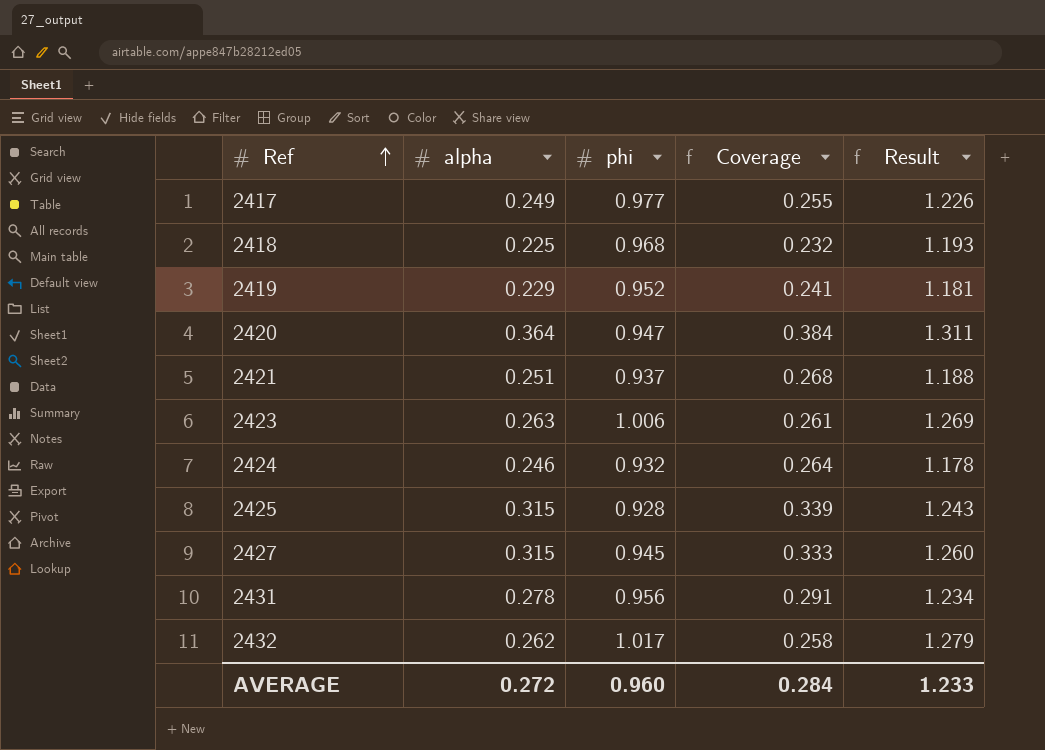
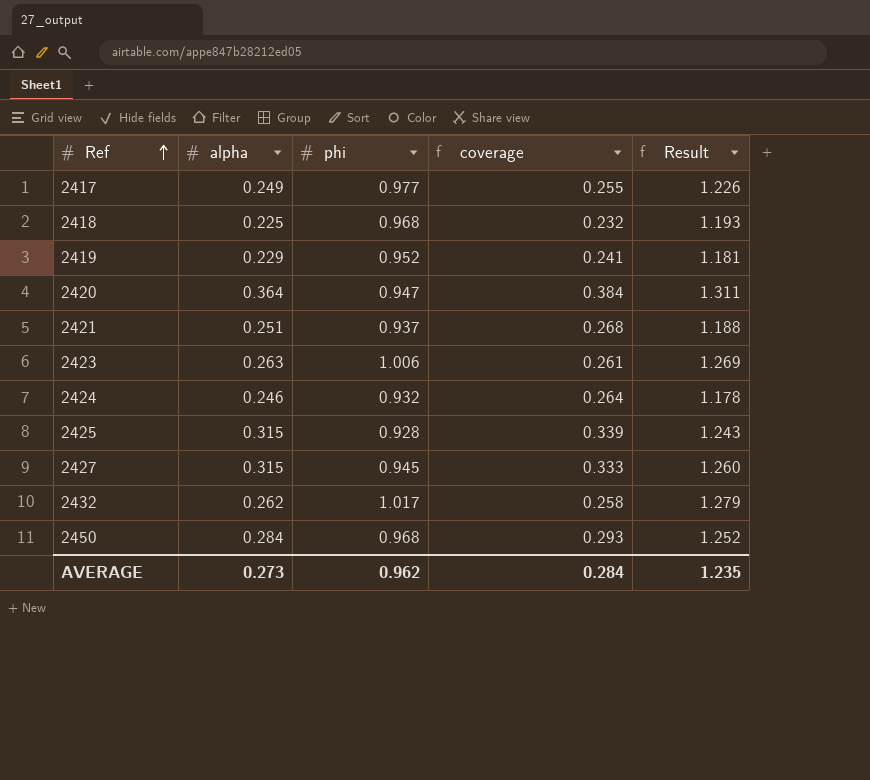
column name: Coverage -> coverage
row 2431: 0.278 | 0.956 | 0.291 | 1.234 -> none
row 2450: none -> 0.284 | 0.968 | 0.293 | 1.252
AVERAGE | alpha: 0.272 -> 0.273
AVERAGE | phi: 0.960 -> 0.962
AVERAGE | Result: 1.233 -> 1.235

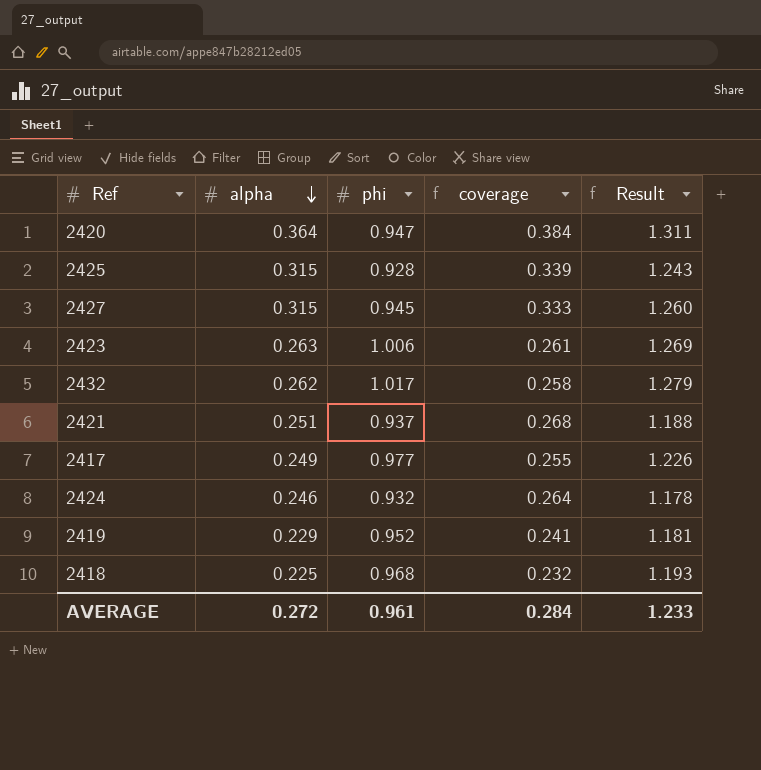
row order: Ref ascending -> alpha descending
row 2450: 0.284 | 0.968 | 0.293 | 1.252 -> none
AVERAGE | alpha: 0.273 -> 0.272
AVERAGE | phi: 0.962 -> 0.961
AVERAGE | Result: 1.235 -> 1.233

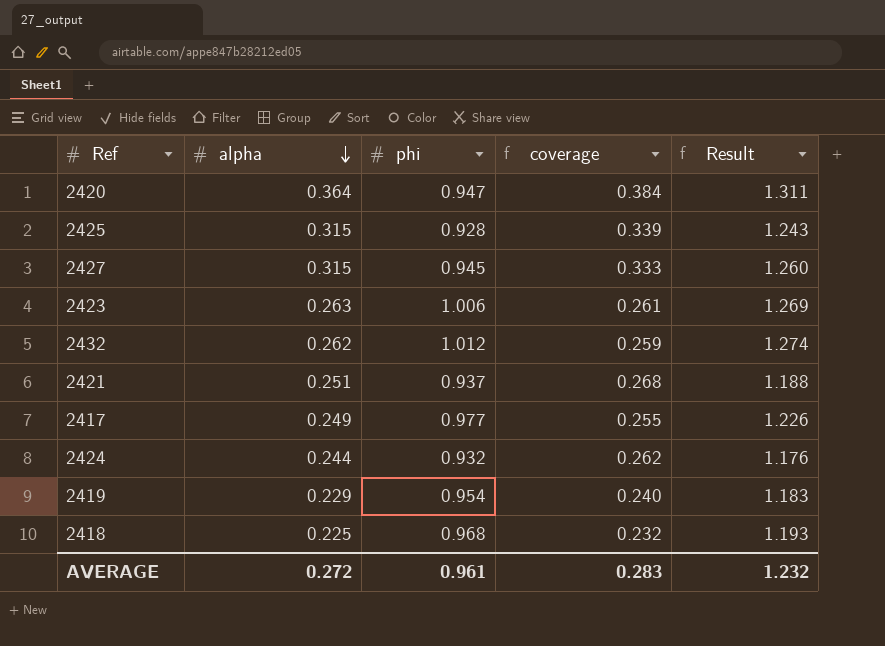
2432 | phi: 1.017 -> 1.012
2432 | coverage: 0.258 -> 0.259
2432 | Result: 1.279 -> 1.274
2424 | alpha: 0.246 -> 0.244
2424 | coverage: 0.264 -> 0.262
2424 | Result: 1.178 -> 1.176
2419 | phi: 0.952 -> 0.954
2419 | coverage: 0.241 -> 0.240
2419 | Result: 1.181 -> 1.183
AVERAGE | coverage: 0.284 -> 0.283
AVERAGE | Result: 1.233 -> 1.232

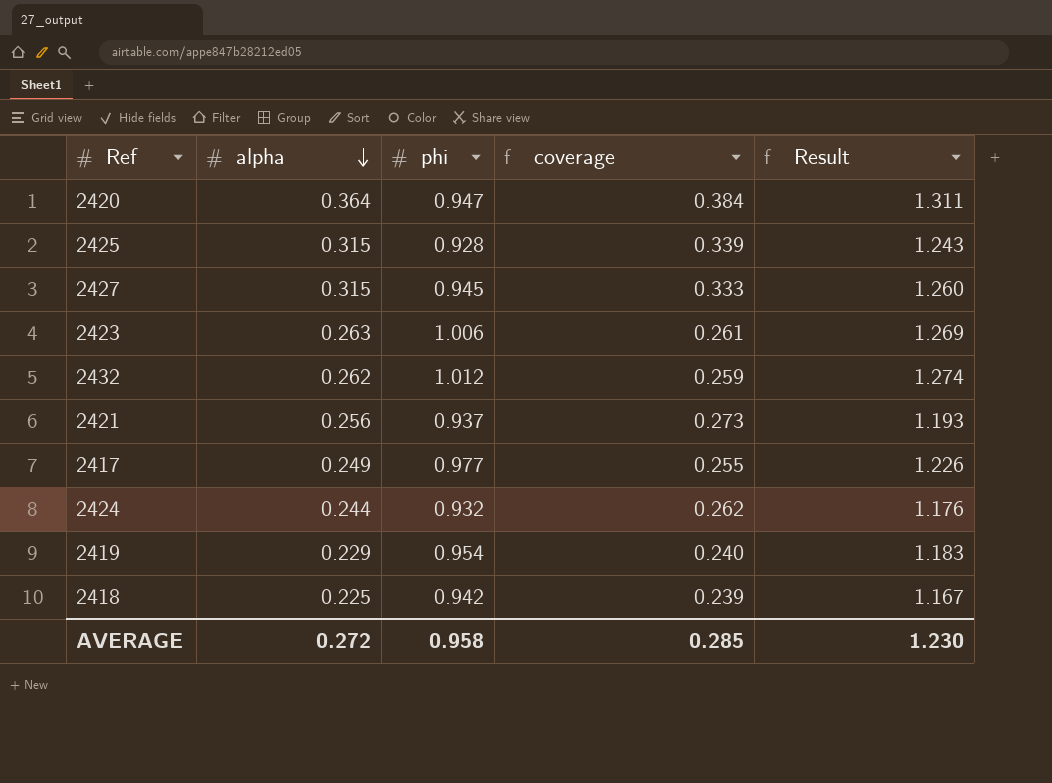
2421 | alpha: 0.251 -> 0.256
2421 | coverage: 0.268 -> 0.273
2421 | Result: 1.188 -> 1.193
2418 | phi: 0.968 -> 0.942
2418 | coverage: 0.232 -> 0.239
2418 | Result: 1.193 -> 1.167
AVERAGE | phi: 0.961 -> 0.958
AVERAGE | coverage: 0.283 -> 0.285
AVERAGE | Result: 1.232 -> 1.230

